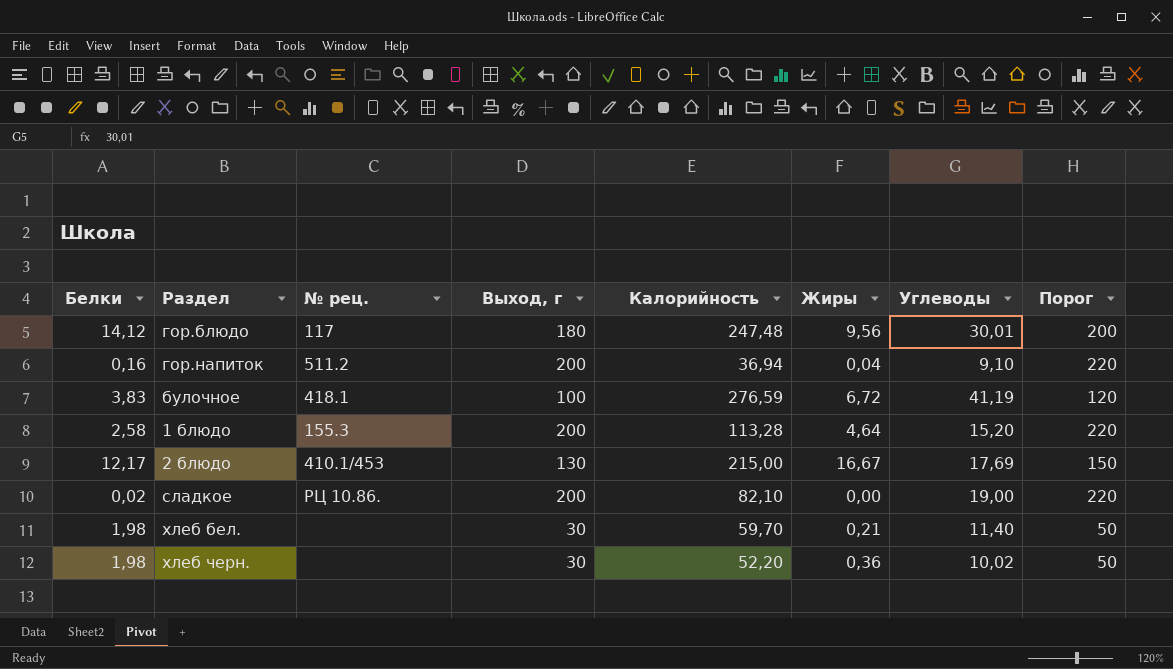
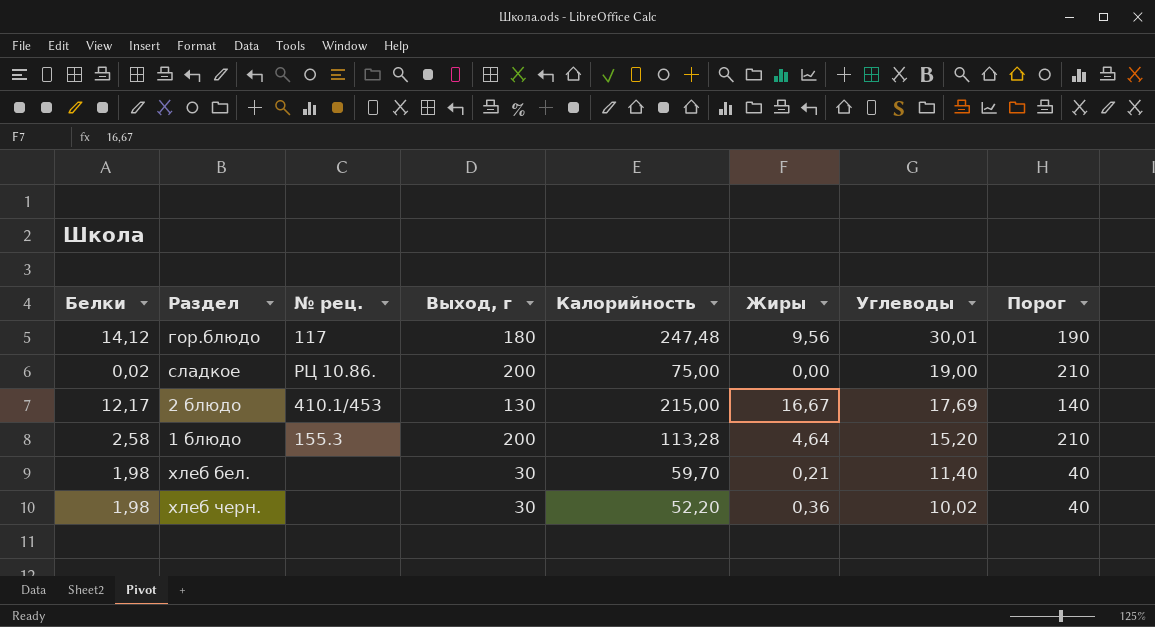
row order: none -> Углеводы descending
column Порог | formula: [Выход, г] + 20 -> [Выход, г] + 10
row гор.напиток: 0,16 | 511.2 | 200 | 36,94 | 0,04 | 9,10 | 220 -> none
row булочное: 3,83 | 418.1 | 100 | 276,59 | 6,72 | 41,19 | 120 -> none
сладкое | Калорийность: 82,10 -> 75,00

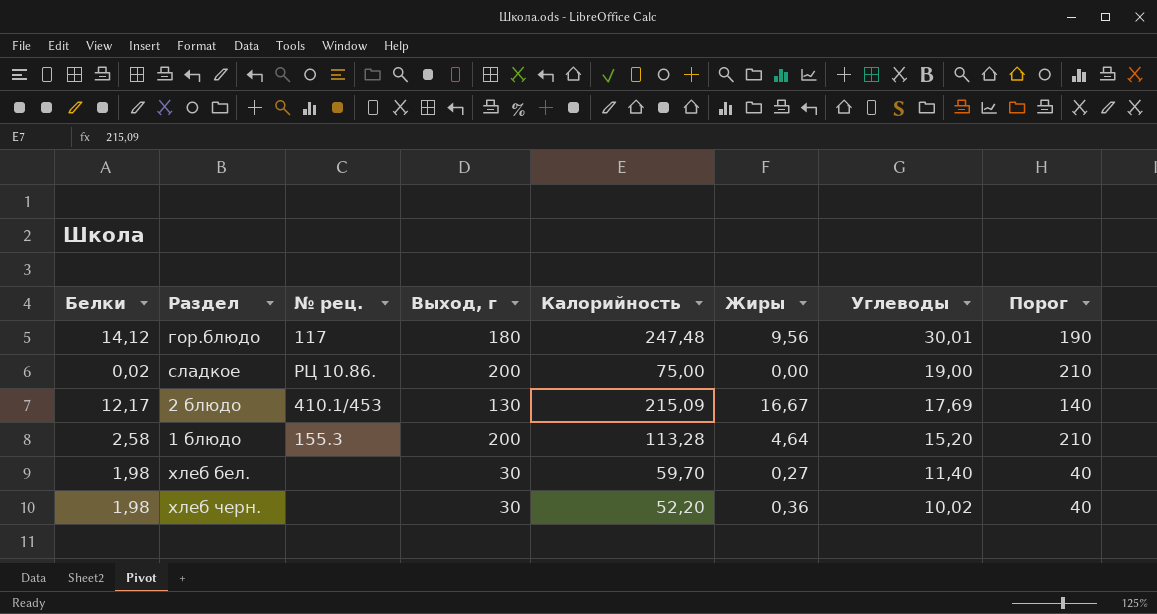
2 блюдо | Калорийность: 215,00 -> 215,09
хлеб бел. | Жиры: 0,21 -> 0,27

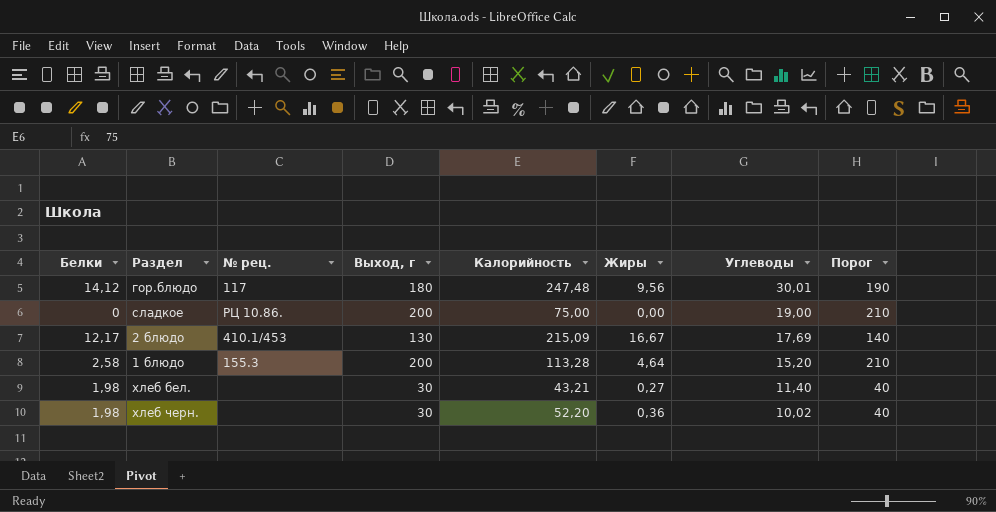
сладкое | Белки: 0,02 -> 0
хлеб бел. | Калорийность: 59,70 -> 43,21

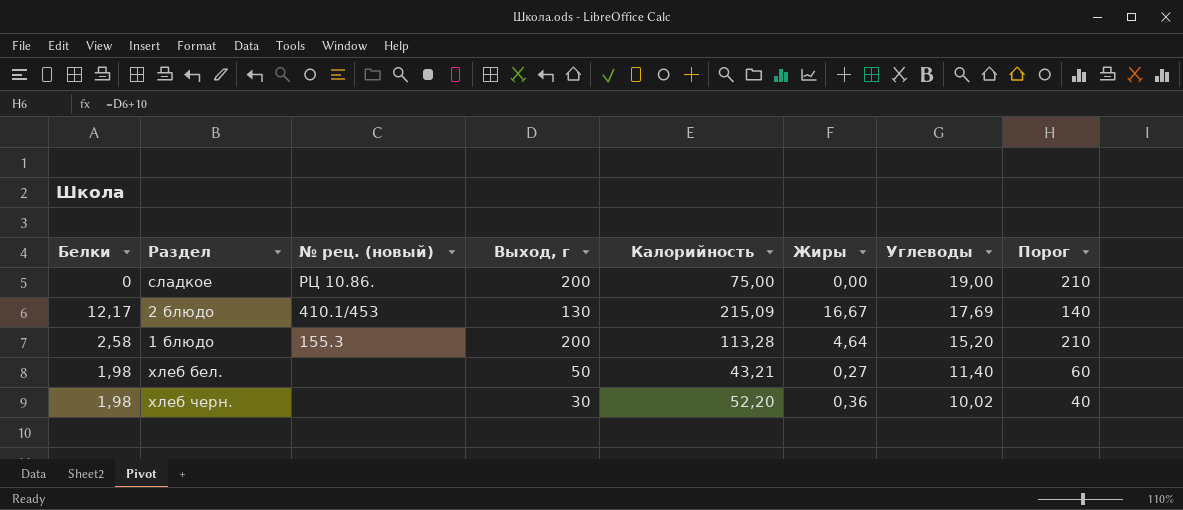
column name: № рец. -> № рец. (новый)
row гор.блюдо: 14,12 | 117 | 180 | 247,48 | 9,56 | 30,01 | 190 -> none
хлеб бел. | Выход, г: 30 -> 50
хлеб бел. | Порог: 40 -> 60

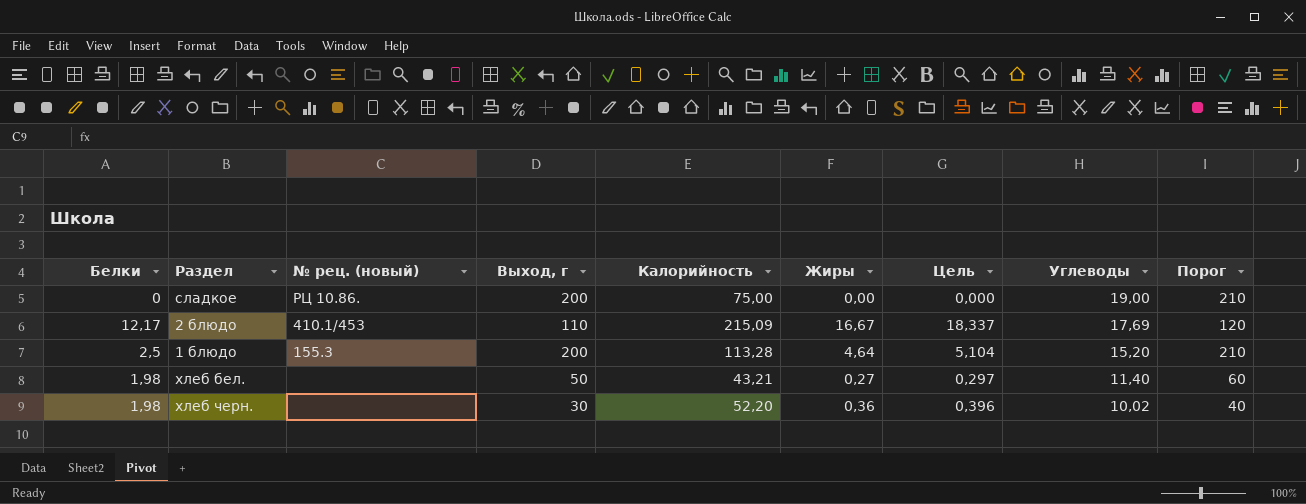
column Цель | formula: none -> [Жиры] * 1,1
2 блюдо | Выход, г: 130 -> 110
2 блюдо | Порог: 140 -> 120
1 блюдо | Белки: 2,58 -> 2,5

